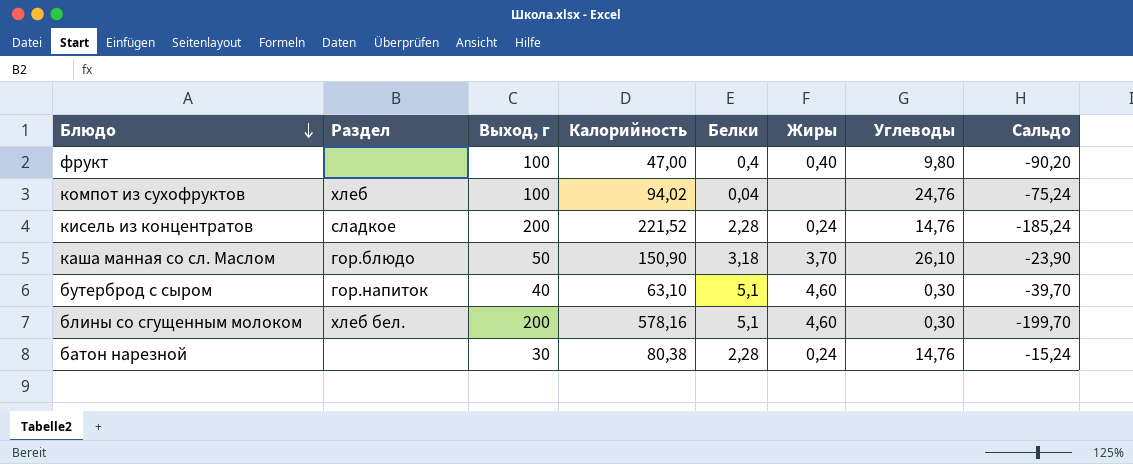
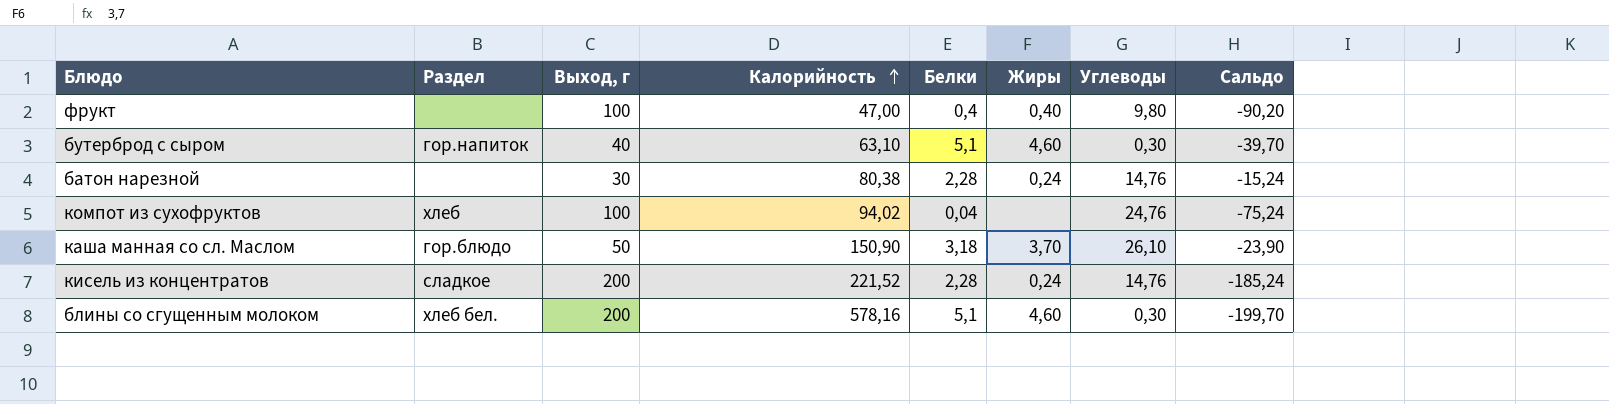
row order: Блюдо descending -> Калорийность ascending

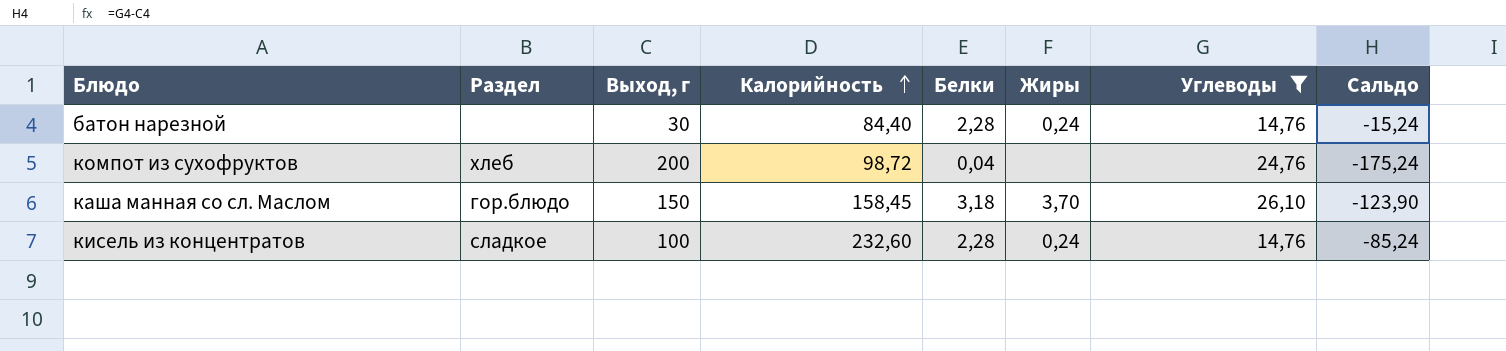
filter: none -> Углеводы >= 14,76
батон нарезной | Калорийность: 80,38 -> 84,40
компот из сухофруктов | Выход, г: 100 -> 200
компот из сухофруктов | Калорийность: 94,02 -> 98,72
компот из сухофруктов | Сальдо: -75,24 -> -175,24
каша манная со сл. Маслом | Выход, г: 50 -> 150
каша манная со сл. Маслом | Калорийность: 150,90 -> 158,45
каша манная со сл. Маслом | Сальдо: -23,90 -> -123,90
кисель из концентратов | Выход, г: 200 -> 100
кисель из концентратов | Калорийность: 221,52 -> 232,60
кисель из концентратов | Сальдо: -185,24 -> -85,24

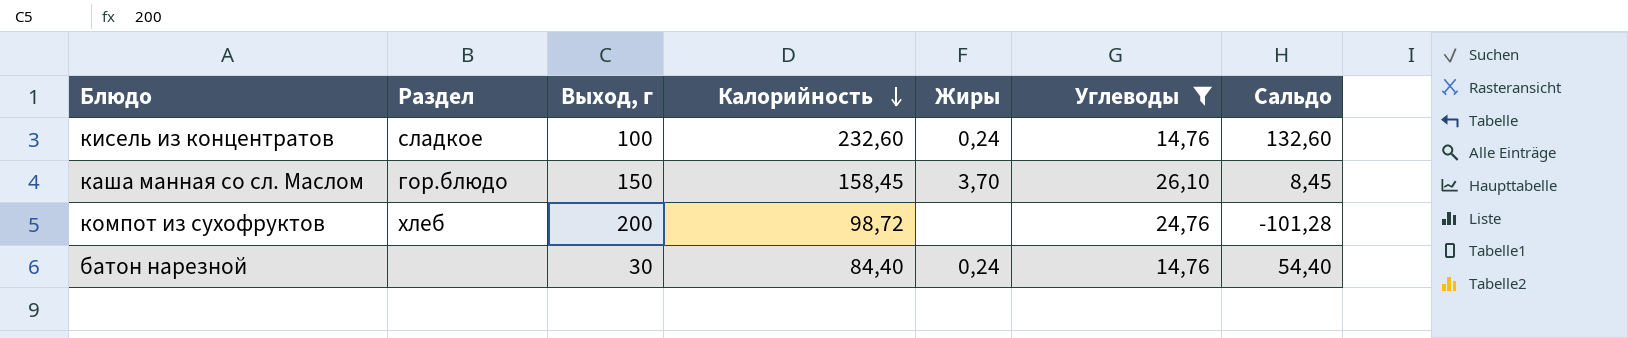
row order: Калорийность ascending -> Калорийность descending
column Белки | position: 5 -> none
column Сальдо | formula: [Углеводы] - [Выход, г] -> [Калорийность] - [Выход, г]

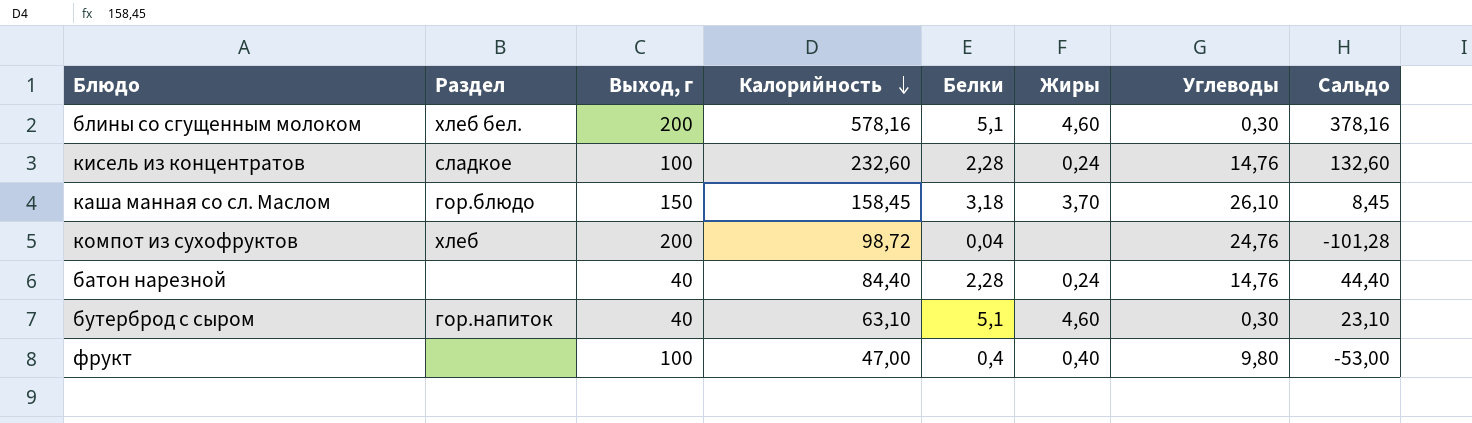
filter: Углеводы >= 14,76 -> none
column Белки | position: none -> 5
батон нарезной | Выход, г: 30 -> 40
батон нарезной | Сальдо: 54,40 -> 44,40

